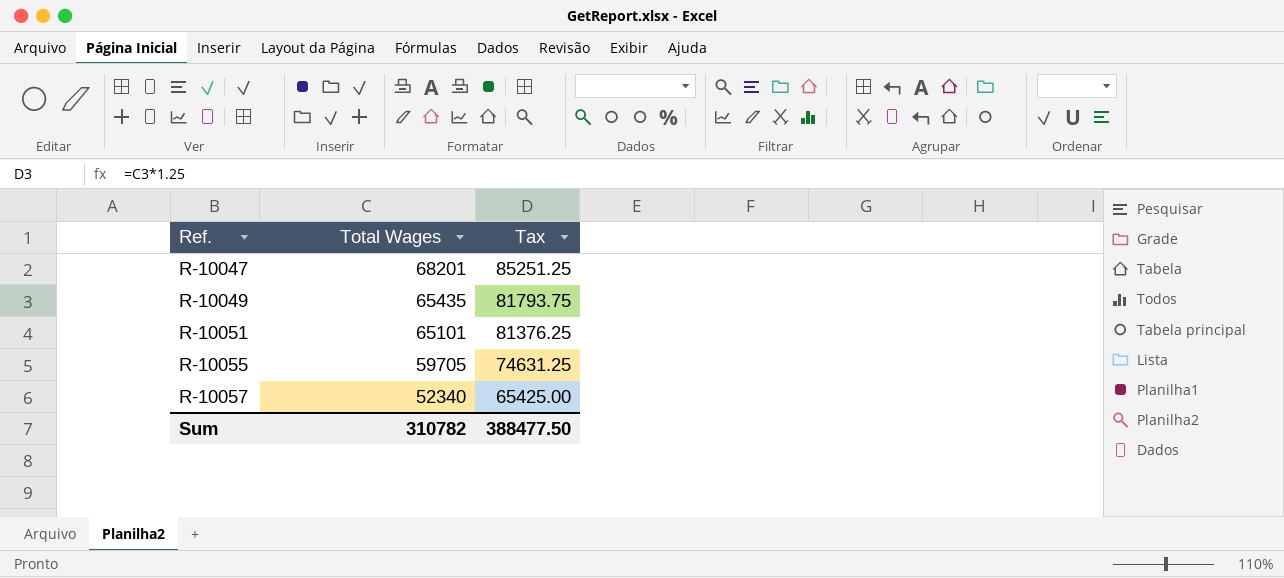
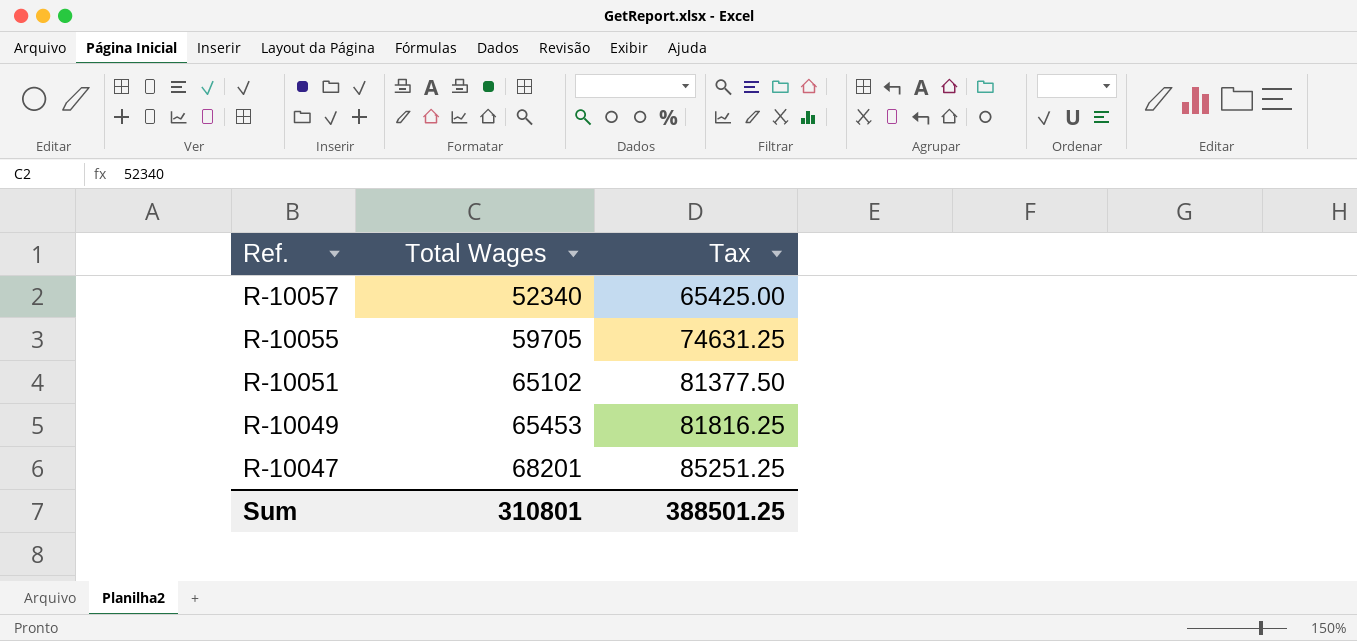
row order: Ref. ascending -> Ref. descending
R-10051 | Total Wages: 65101 -> 65102
R-10051 | Tax: 81376.25 -> 81377.50
R-10049 | Total Wages: 65435 -> 65453
R-10049 | Tax: 81793.75 -> 81816.25
Sum | Total Wages: 310782 -> 310801
Sum | Tax: 388477.50 -> 388501.25

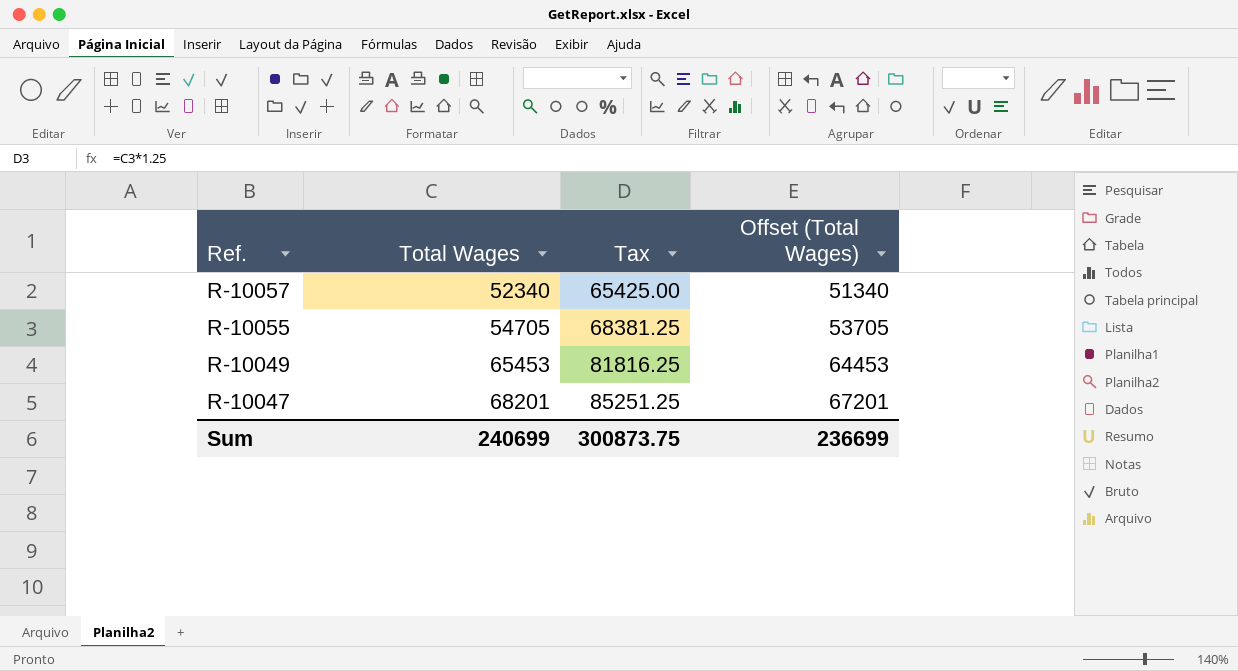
column Offset (Total Wages) | formula: none -> [Total Wages] - 1000
row R-10051: 65102 | 81377.50 -> none
R-10055 | Total Wages: 59705 -> 54705
R-10055 | Tax: 74631.25 -> 68381.25
Sum | Total Wages: 310801 -> 240699
Sum | Tax: 388501.25 -> 300873.75

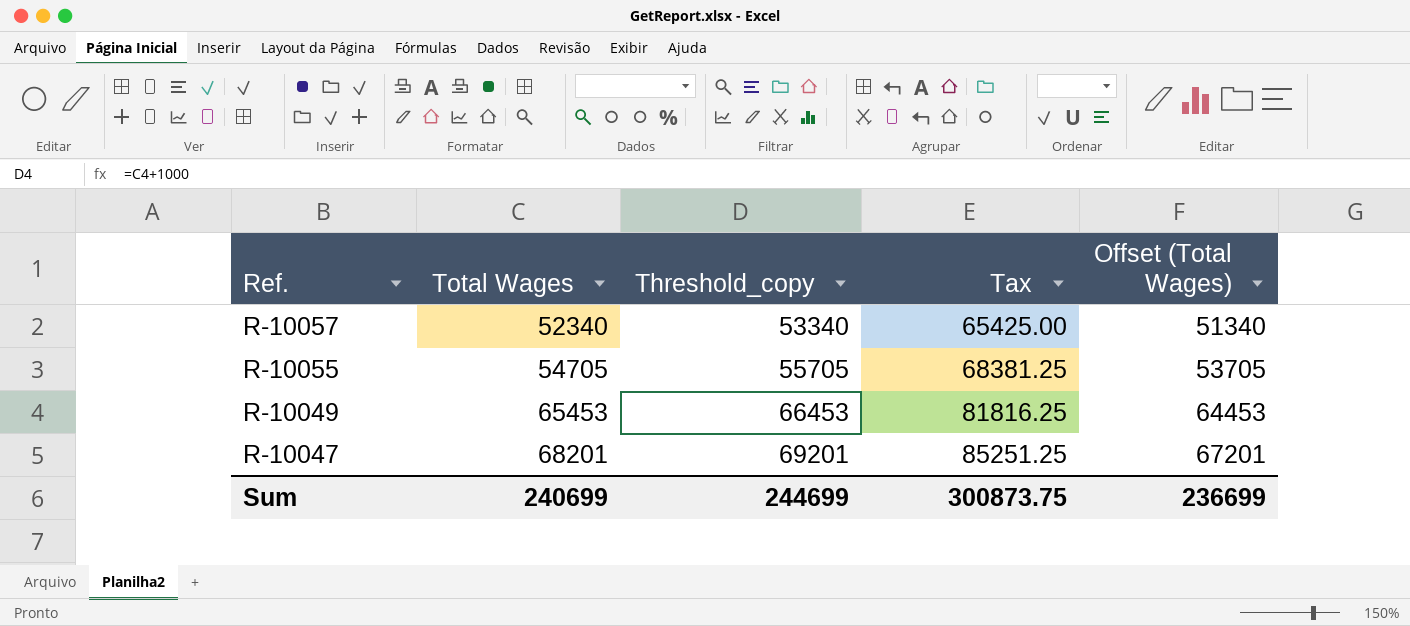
column Threshold_copy | formula: none -> [Total Wages] + 1000

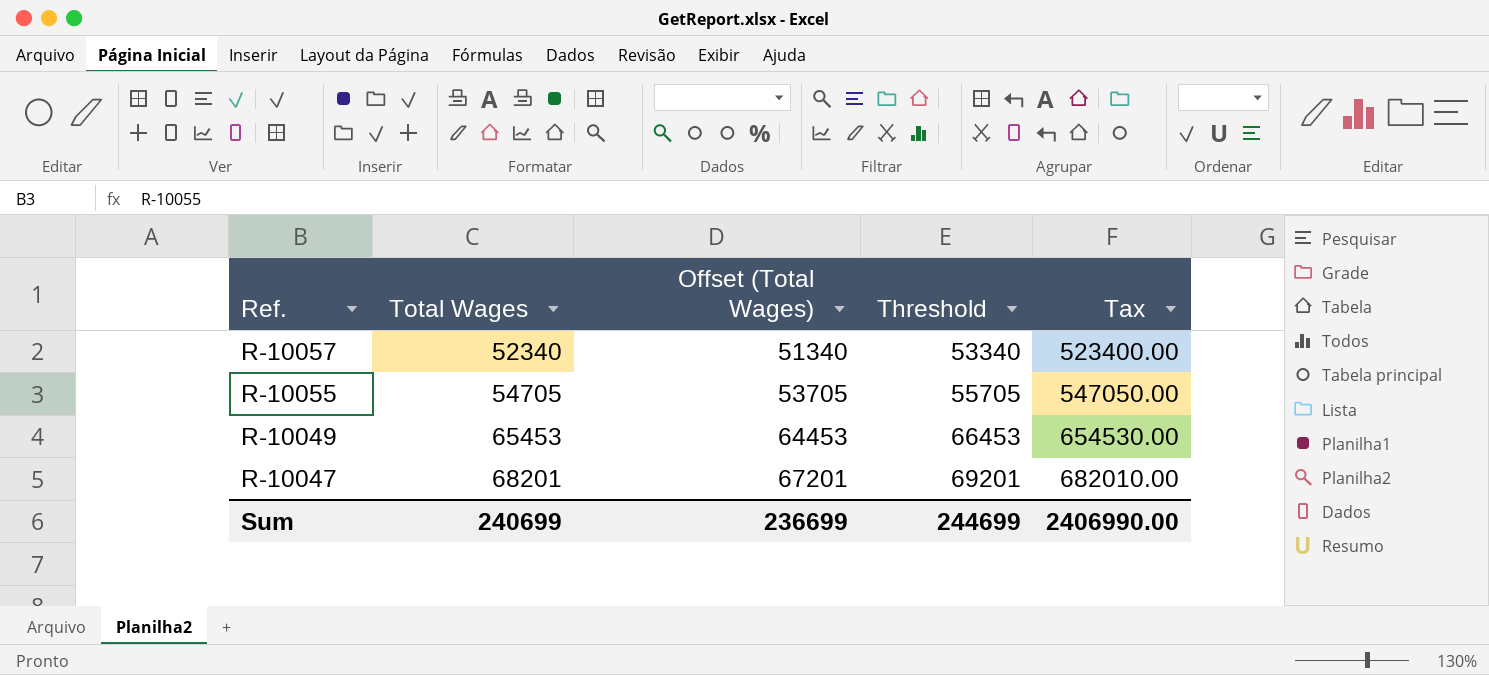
column Offset (Total Wages) | position: 5 -> 3
column name: Threshold_copy -> Threshold
column Tax | formula: [Total Wages] * 1.25 -> [Total Wages] * 10
Sum | Tax: 300873.75 -> 2406990.00

